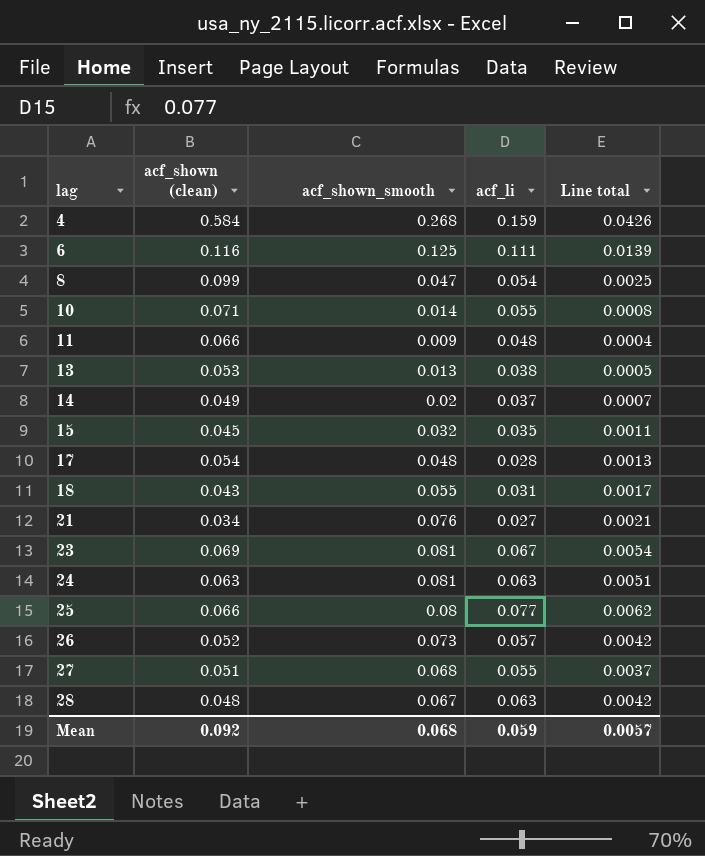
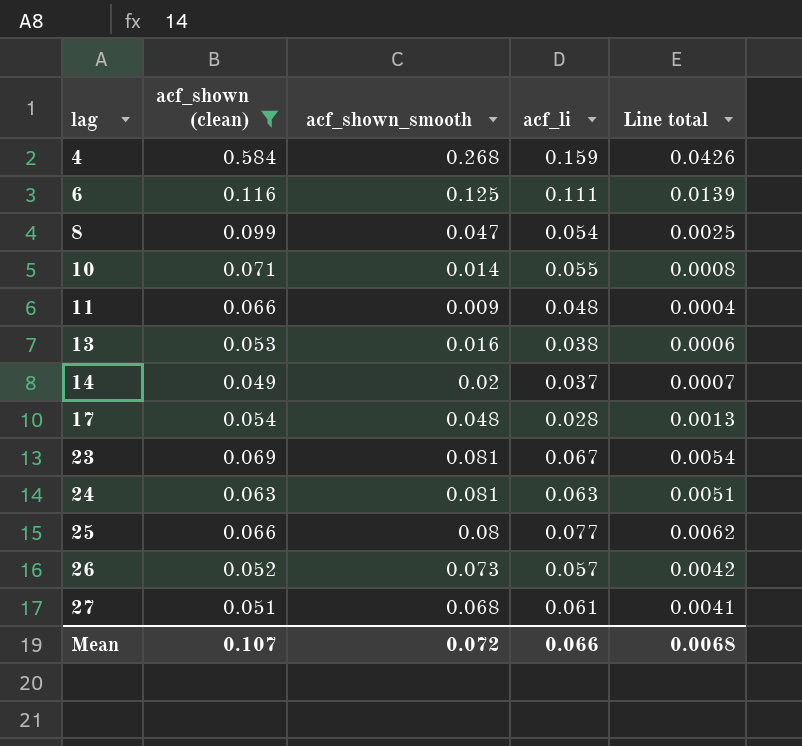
filter: none -> acf_shown (clean) >= 0.049
13 | acf_shown_smooth: 0.013 -> 0.016
13 | Line total: 0.0005 -> 0.0006
27 | acf_li: 0.055 -> 0.061
27 | Line total: 0.0037 -> 0.0041
Mean | acf_shown (clean): 0.092 -> 0.107
Mean | acf_shown_smooth: 0.068 -> 0.072
Mean | acf_li: 0.059 -> 0.066
Mean | Line total: 0.0057 -> 0.0068

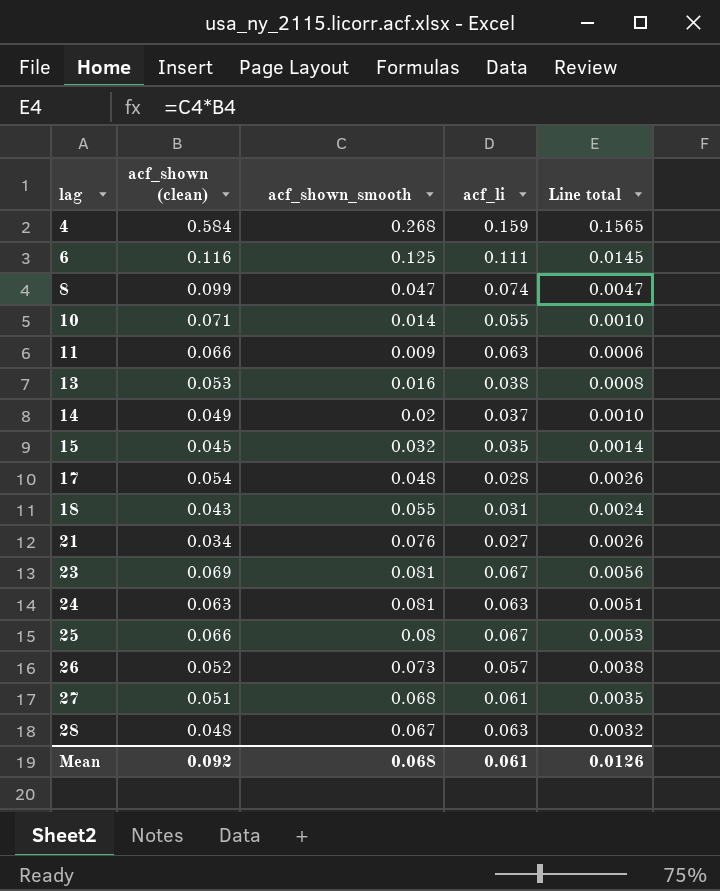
filter: acf_shown (clean) >= 0.049 -> none
column Line total | formula: [acf_shown_smooth] * [acf_li] -> [acf_shown (clean)] * [acf_shown_smooth]
8 | acf_li: 0.054 -> 0.074
11 | acf_li: 0.048 -> 0.063
25 | acf_li: 0.077 -> 0.067
Mean | acf_shown (clean): 0.107 -> 0.092
Mean | acf_shown_smooth: 0.072 -> 0.068
Mean | acf_li: 0.066 -> 0.061
Mean | Line total: 0.0068 -> 0.0126

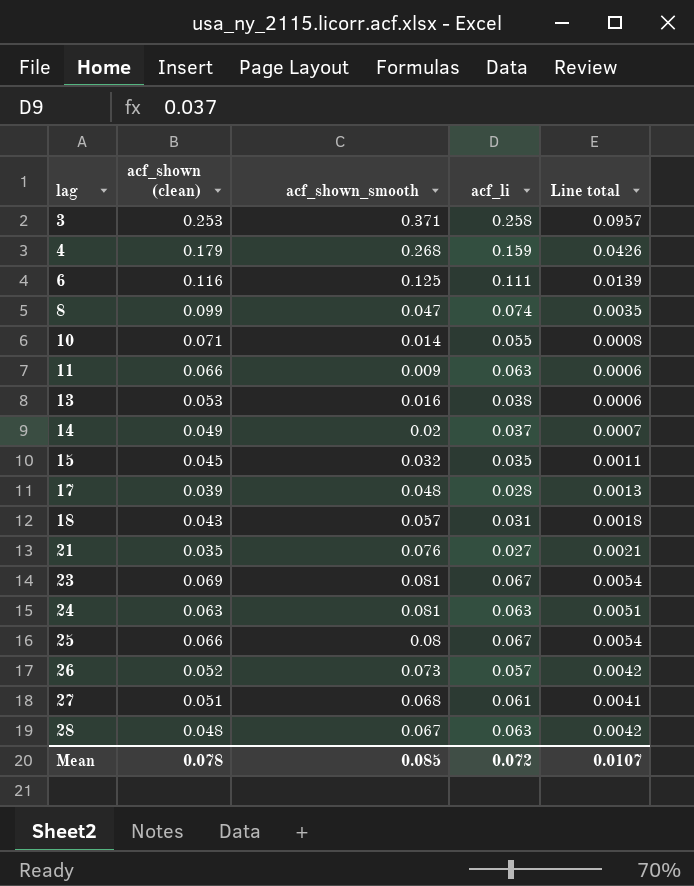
column Line total | formula: [acf_shown (clean)] * [acf_shown_smooth] -> [acf_shown_smooth] * [acf_li]
row 3: none -> 0.253 | 0.371 | 0.258 | 0.0957
4 | acf_shown (clean): 0.584 -> 0.179
17 | acf_shown (clean): 0.054 -> 0.039
18 | acf_shown_smooth: 0.055 -> 0.057
21 | acf_shown (clean): 0.034 -> 0.035
Mean | acf_shown (clean): 0.092 -> 0.078
Mean | acf_shown_smooth: 0.068 -> 0.085
Mean | acf_li: 0.061 -> 0.072
Mean | Line total: 0.0126 -> 0.0107

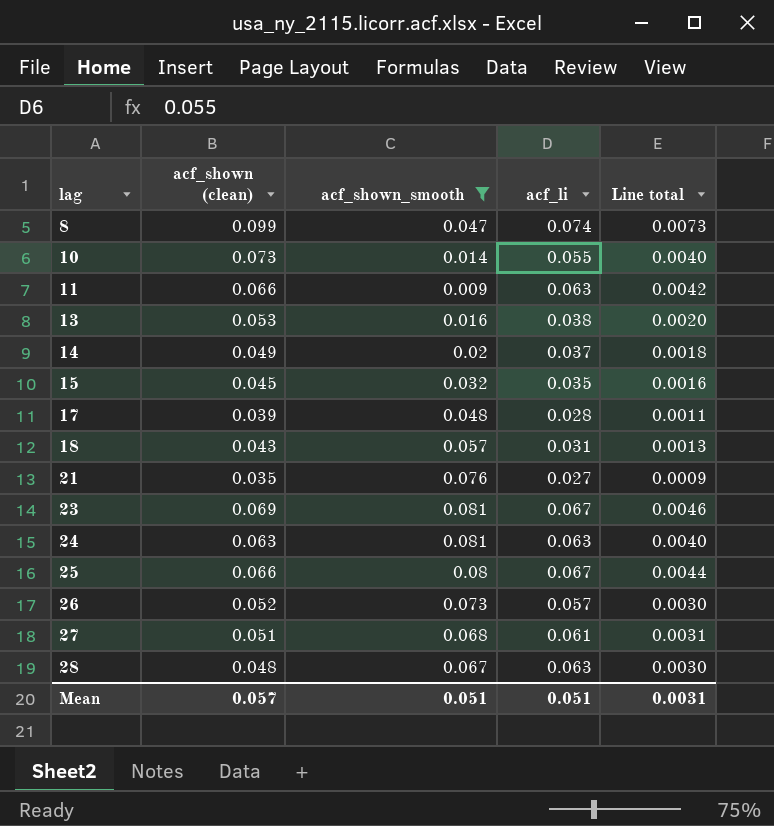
filter: none -> acf_shown_smooth <= 0.081
column Line total | formula: [acf_shown_smooth] * [acf_li] -> [acf_shown (clean)] * [acf_li]
10 | acf_shown (clean): 0.071 -> 0.073
Mean | acf_shown (clean): 0.078 -> 0.057
Mean | acf_shown_smooth: 0.085 -> 0.051
Mean | acf_li: 0.072 -> 0.051
Mean | Line total: 0.0107 -> 0.0031

